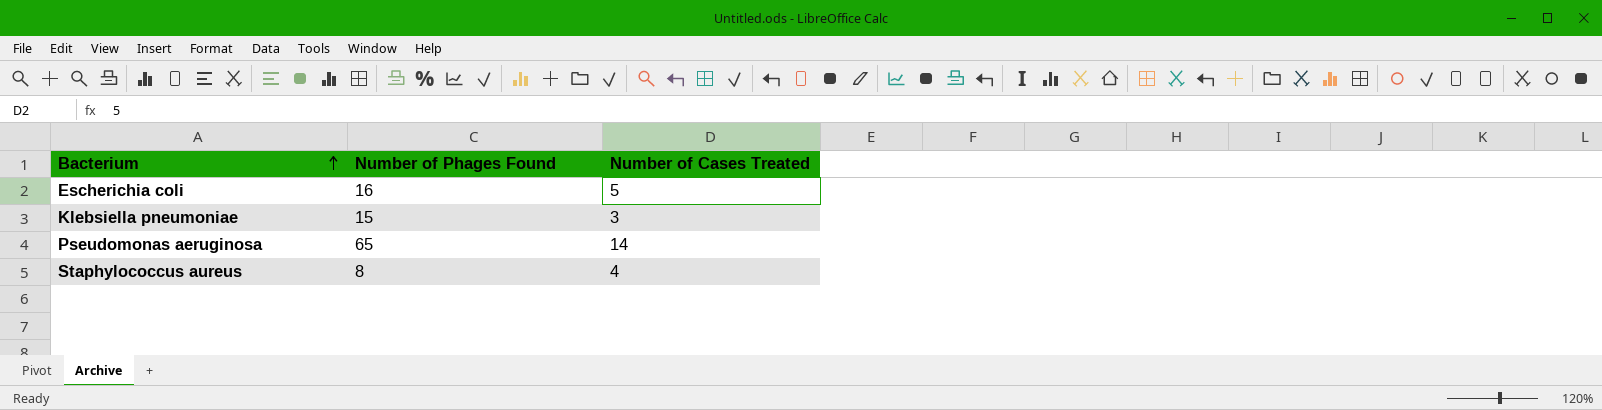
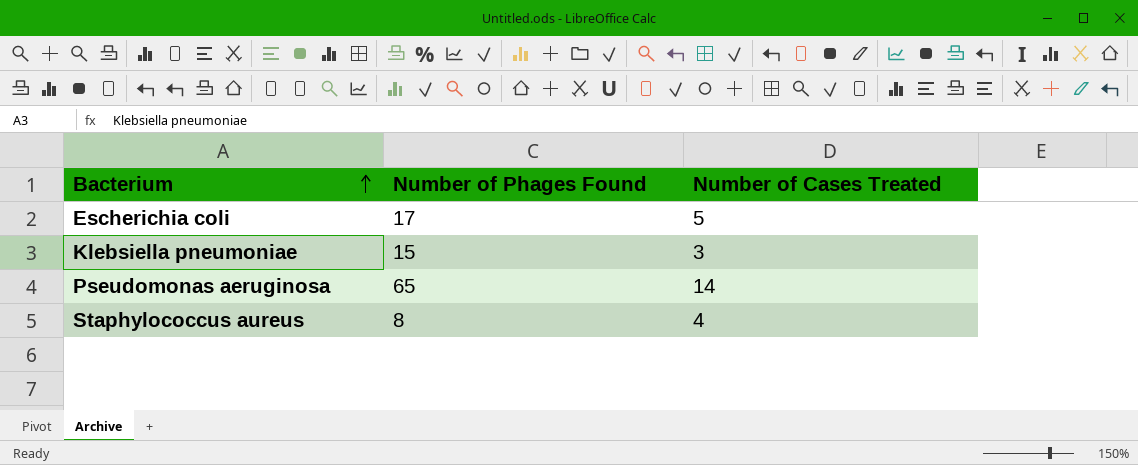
Escherichia coli | Number of Phages Found: 16 -> 17

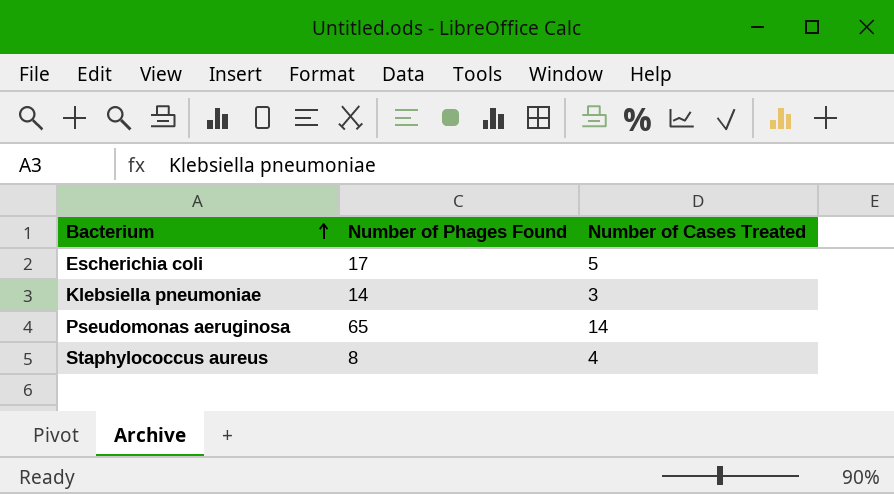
Klebsiella pneumoniae | Number of Phages Found: 15 -> 14

